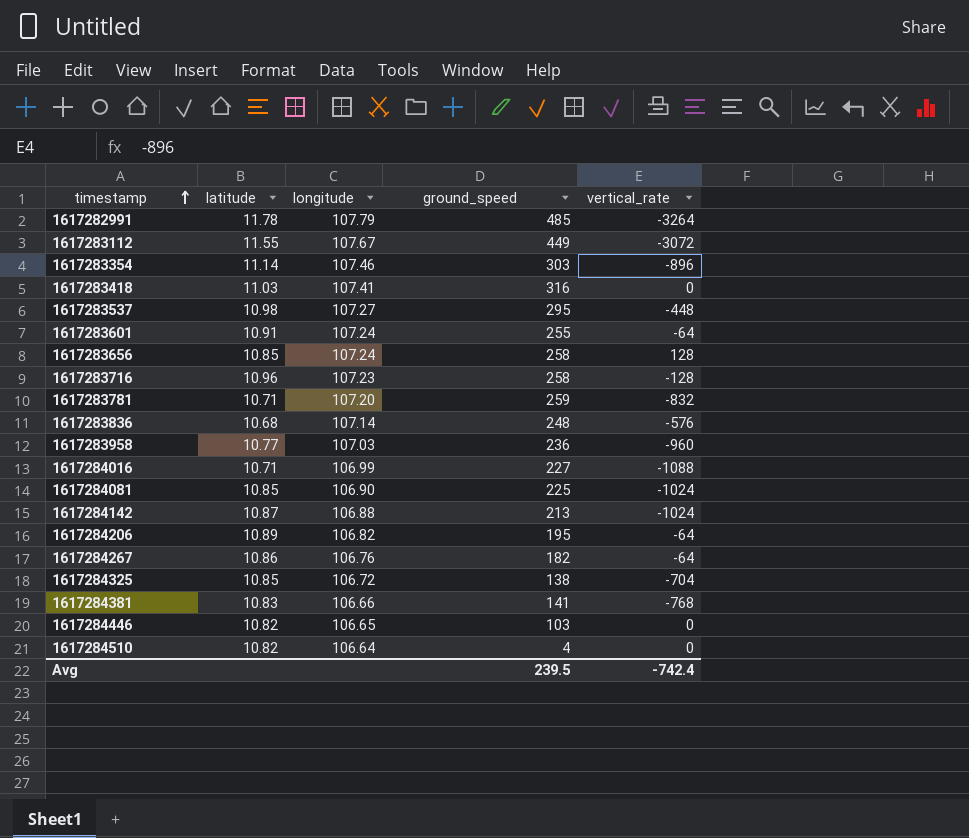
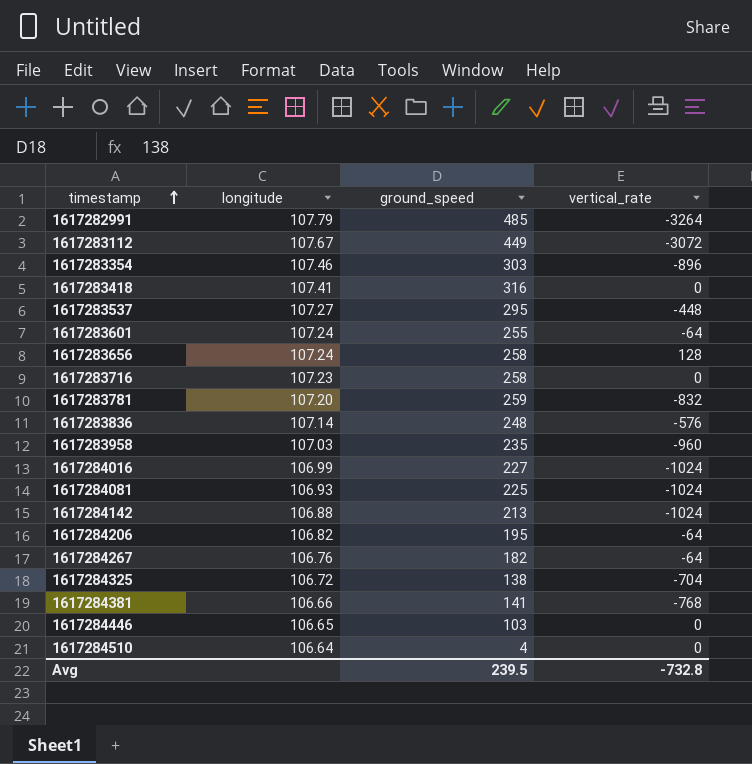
column latitude | position: 2 -> none
1617283716 | vertical_rate: -128 -> 0
1617283958 | ground_speed: 236 -> 235
1617284016 | vertical_rate: -1088 -> -1024
1617284081 | longitude: 106.90 -> 106.93
Avg | vertical_rate: -742.4 -> -732.8

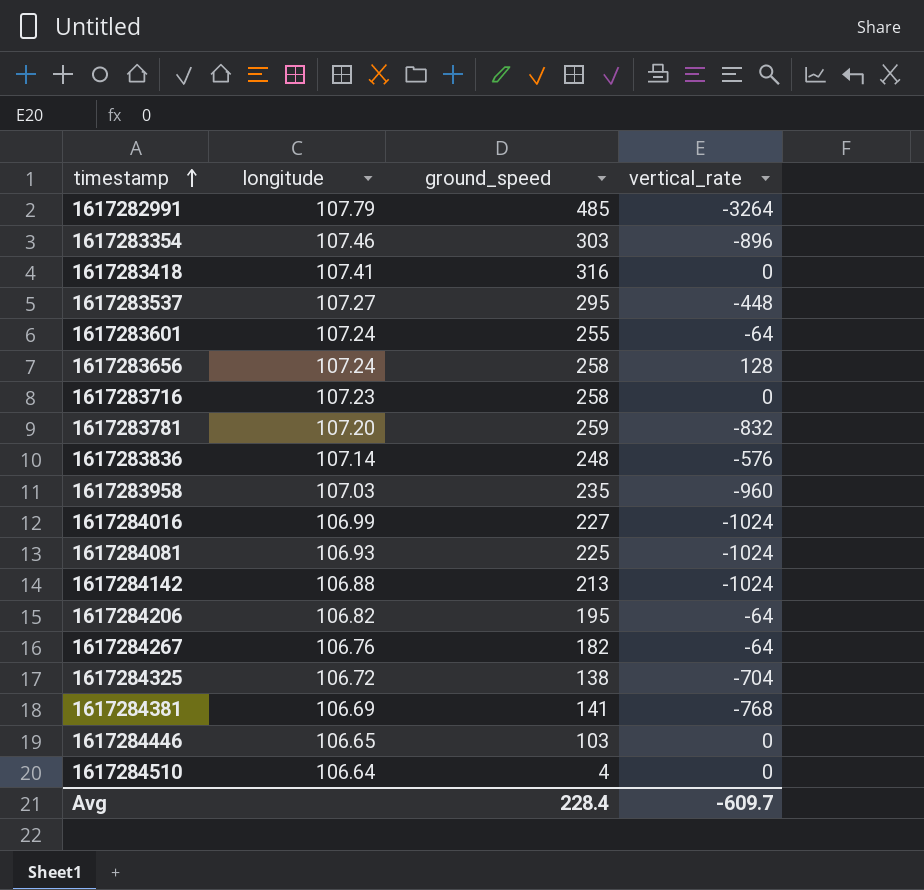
row 1617283112: 107.67 | 449 | -3072 -> none
1617284381 | longitude: 106.66 -> 106.69
Avg | ground_speed: 239.5 -> 228.4
Avg | vertical_rate: -732.8 -> -609.7

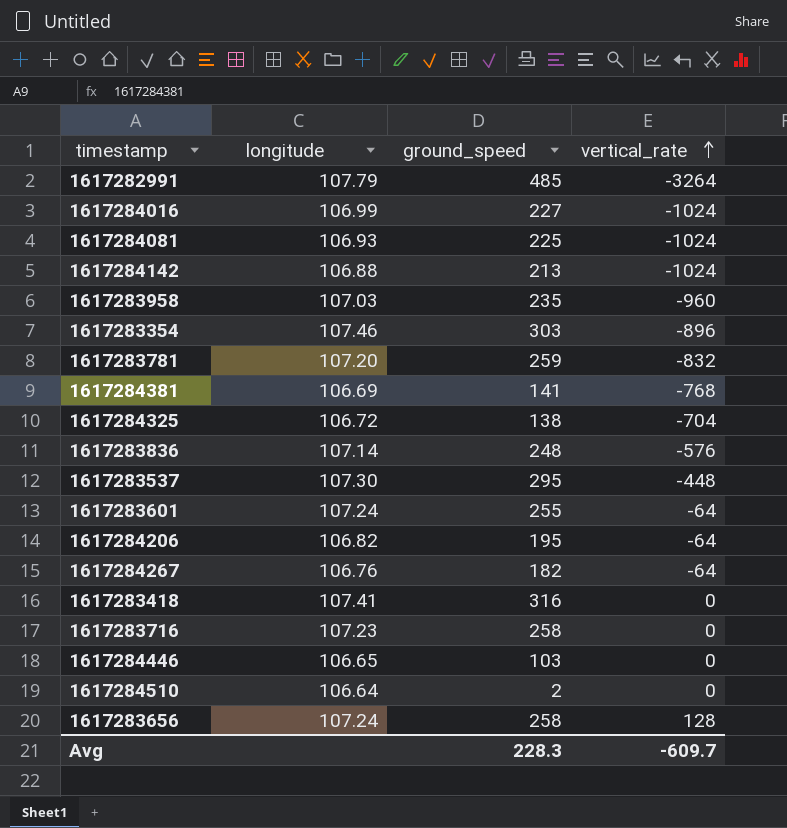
row order: timestamp ascending -> vertical_rate ascending
1617283537 | longitude: 107.27 -> 107.30
1617284510 | ground_speed: 4 -> 2
Avg | ground_speed: 228.4 -> 228.3

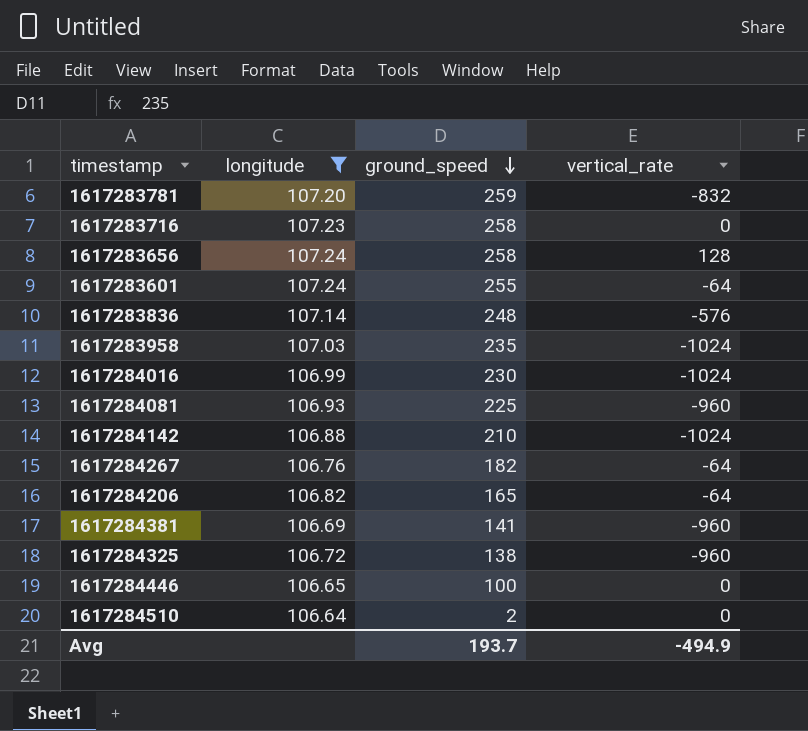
filter: none -> longitude <= 107.24
row order: vertical_rate ascending -> ground_speed descending
1617283958 | vertical_rate: -960 -> -1024
1617284016 | ground_speed: 227 -> 230
1617284081 | vertical_rate: -1024 -> -960
1617284142 | ground_speed: 213 -> 210
1617284206 | ground_speed: 195 -> 165
1617284381 | vertical_rate: -768 -> -960
1617284325 | vertical_rate: -704 -> -960
1617284446 | ground_speed: 103 -> 100
Avg | ground_speed: 228.3 -> 193.7
Avg | vertical_rate: -609.7 -> -494.9

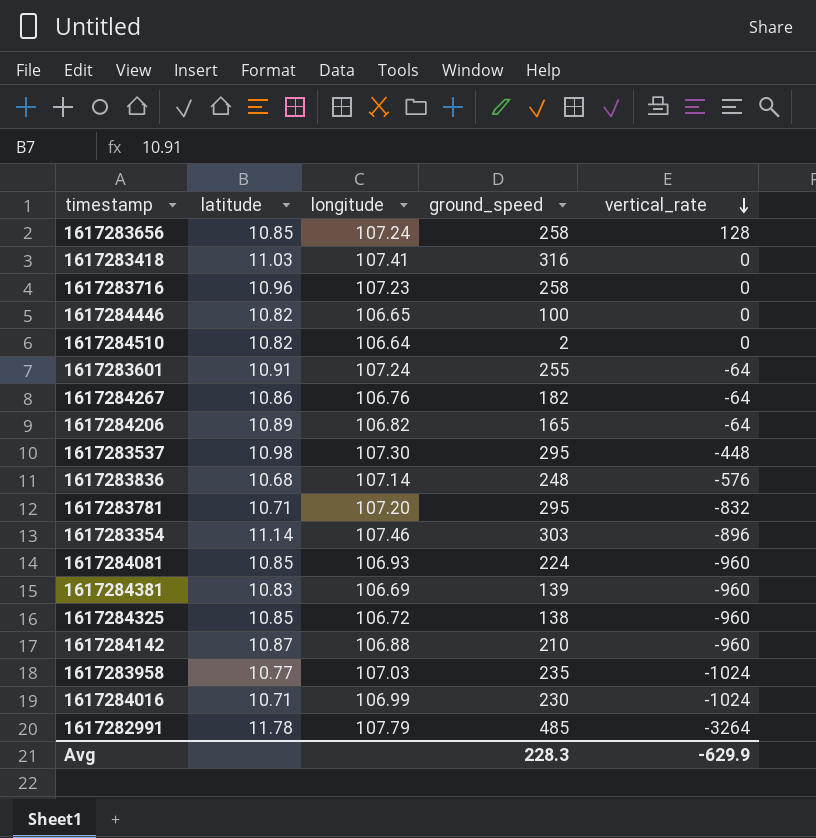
filter: longitude <= 107.24 -> none
row order: ground_speed descending -> vertical_rate descending
column latitude | position: none -> 2
1617283781 | ground_speed: 259 -> 295
1617284081 | ground_speed: 225 -> 224
1617284381 | ground_speed: 141 -> 139
1617284142 | vertical_rate: -1024 -> -960
Avg | ground_speed: 193.7 -> 228.3
Avg | vertical_rate: -494.9 -> -629.9

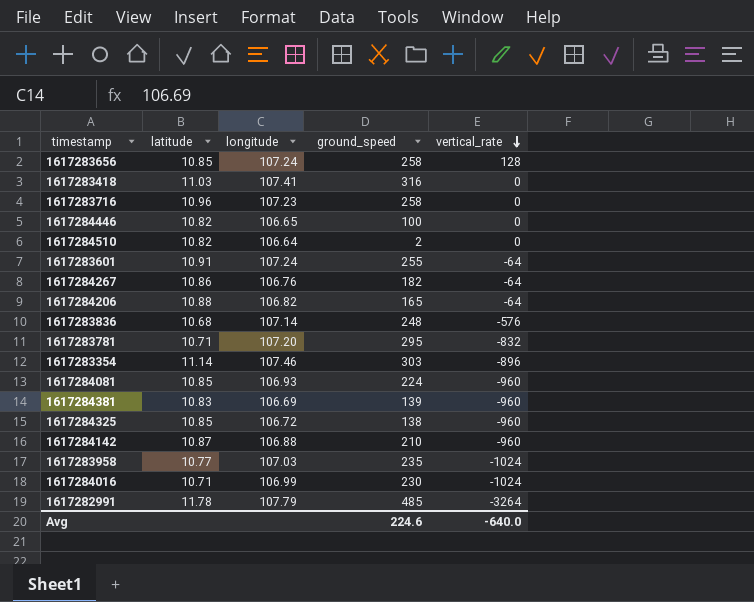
row 1617283537: 10.98 | 107.30 | 295 | -448 -> none
1617284206 | latitude: 10.89 -> 10.88
Avg | ground_speed: 228.3 -> 224.6
Avg | vertical_rate: -629.9 -> -640.0

